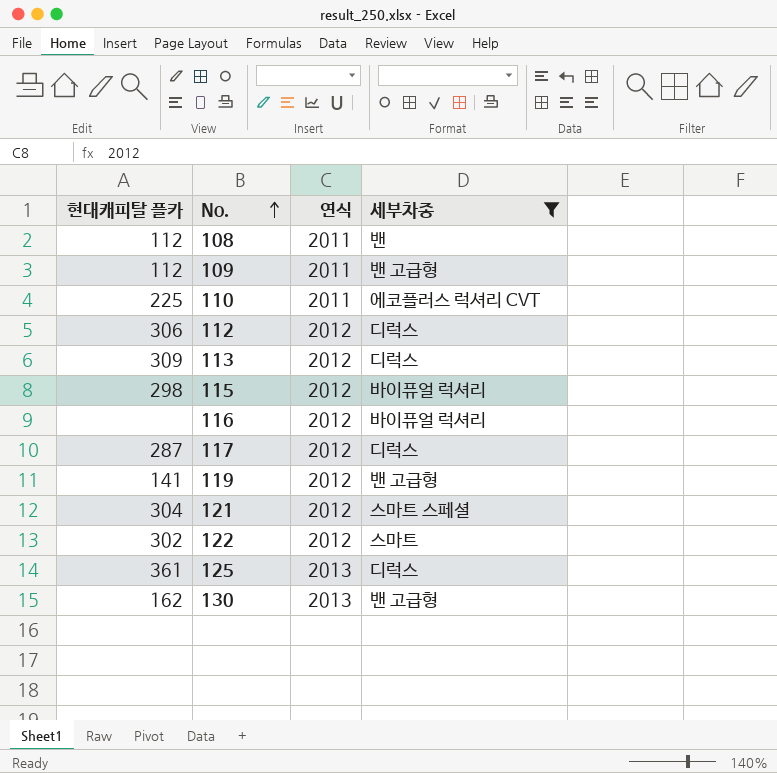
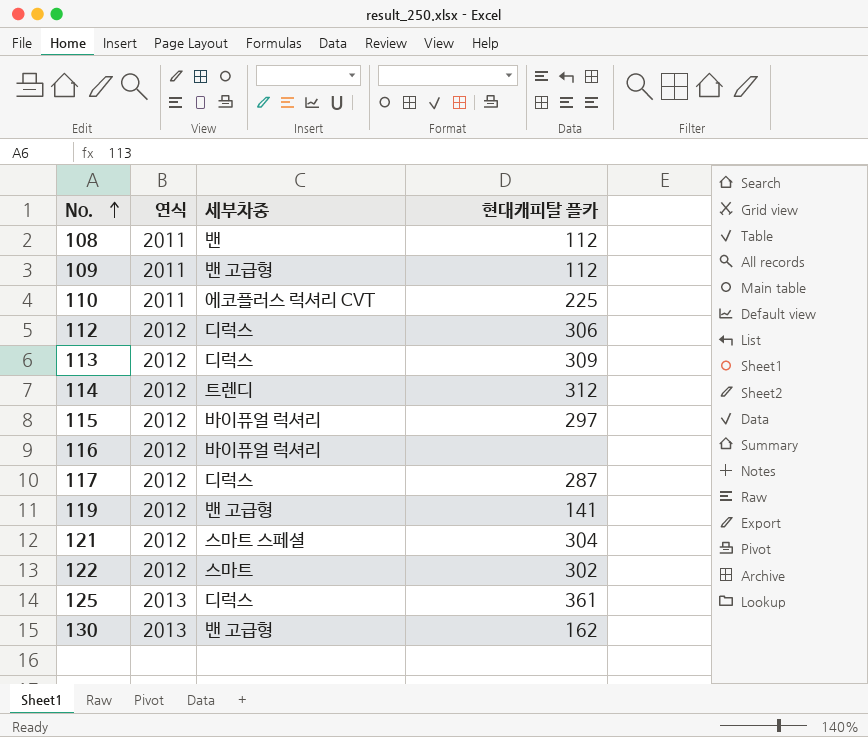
filter: 세부차종 != 트렌디 -> none
column 현대캐피탈 플카 | position: 1 -> 4
115 | 현대캐피탈 플카: 298 -> 297

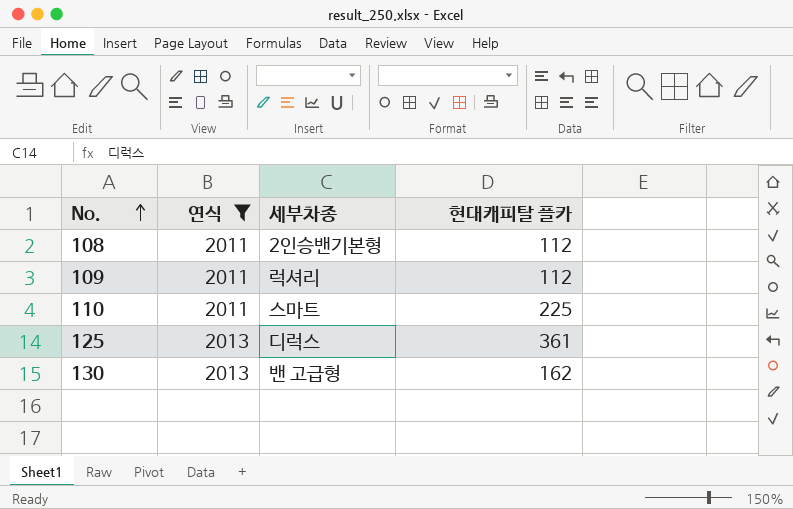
filter: none -> 연식 != 2012
108 | 세부차종: 밴 -> 2인승밴기본형
109 | 세부차종: 밴 고급형 -> 럭셔리
110 | 세부차종: 에코플러스 럭셔리 CVT -> 스마트

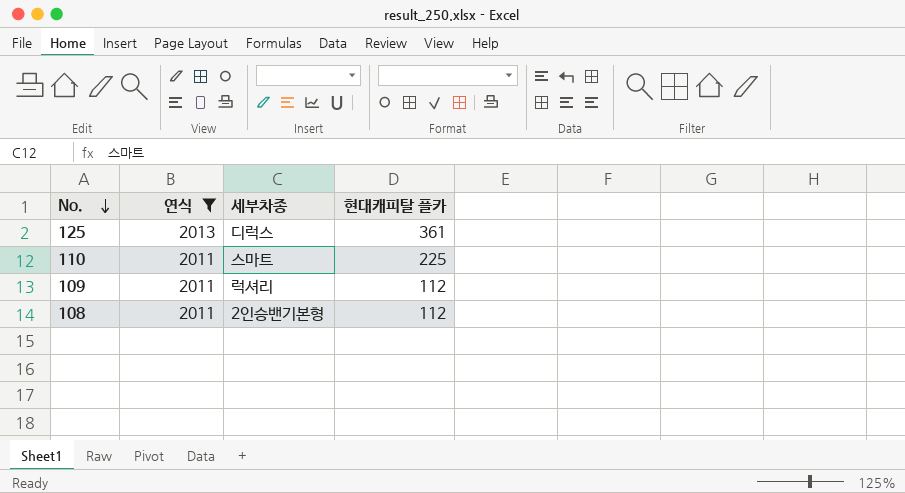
row order: No. ascending -> No. descending
row 130: 2013 | 밴 고급형 | 162 -> none

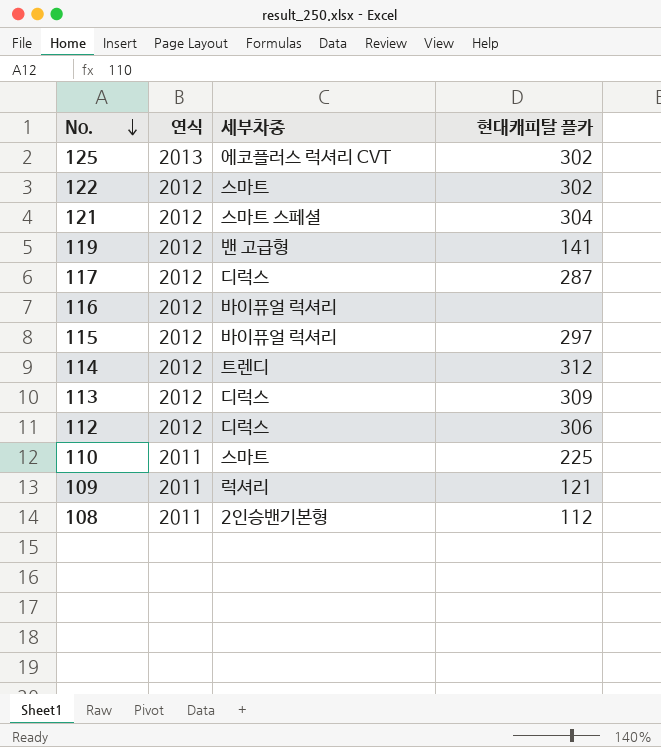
filter: 연식 != 2012 -> none
125 | 세부차종: 디럭스 -> 에코플러스 럭셔리 CVT
125 | 현대캐피탈 플카: 361 -> 302
109 | 현대캐피탈 플카: 112 -> 121

